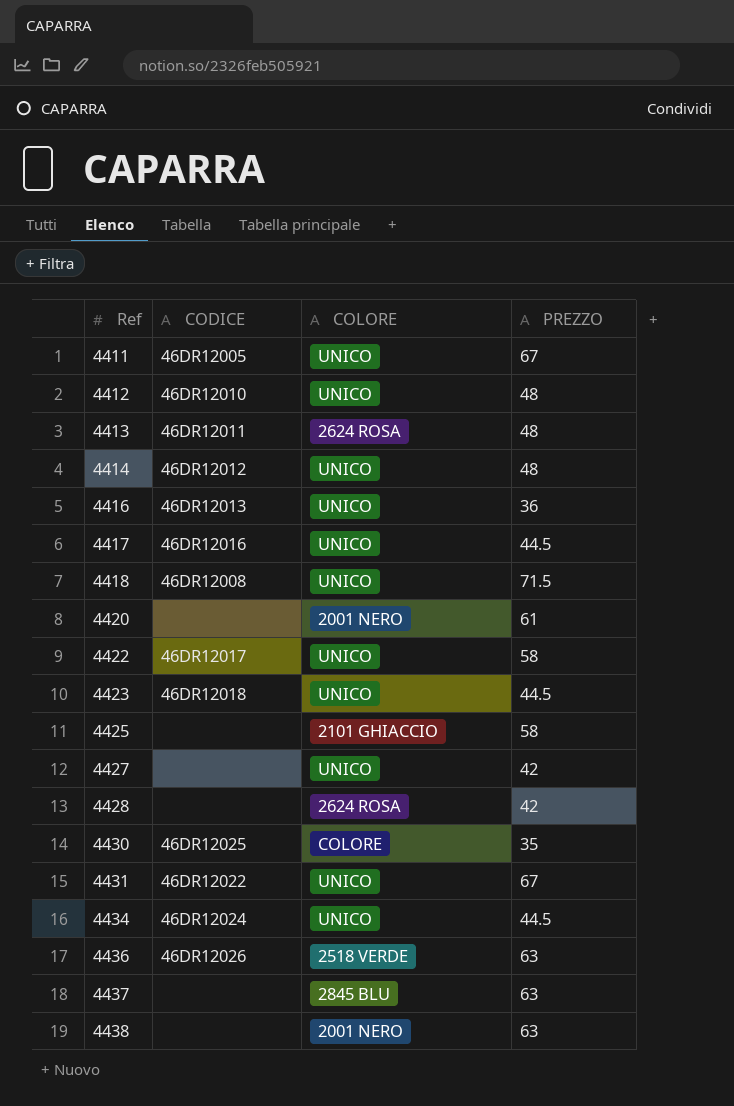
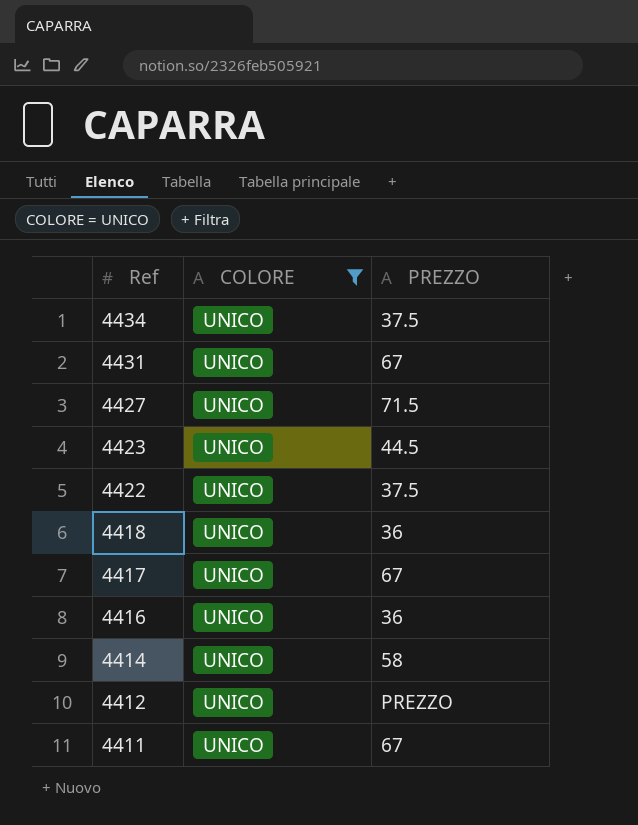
filter: none -> COLORE = UNICO
row order: Ref ascending -> Ref descending
column CODICE | position: 2 -> none
4434 | PREZZO: 44.5 -> 37.5
4427 | PREZZO: 42 -> 71.5
4422 | PREZZO: 58 -> 37.5
4418 | PREZZO: 71.5 -> 36
4417 | PREZZO: 44.5 -> 67
4414 | PREZZO: 48 -> 58
4412 | PREZZO: 48 -> PREZZO

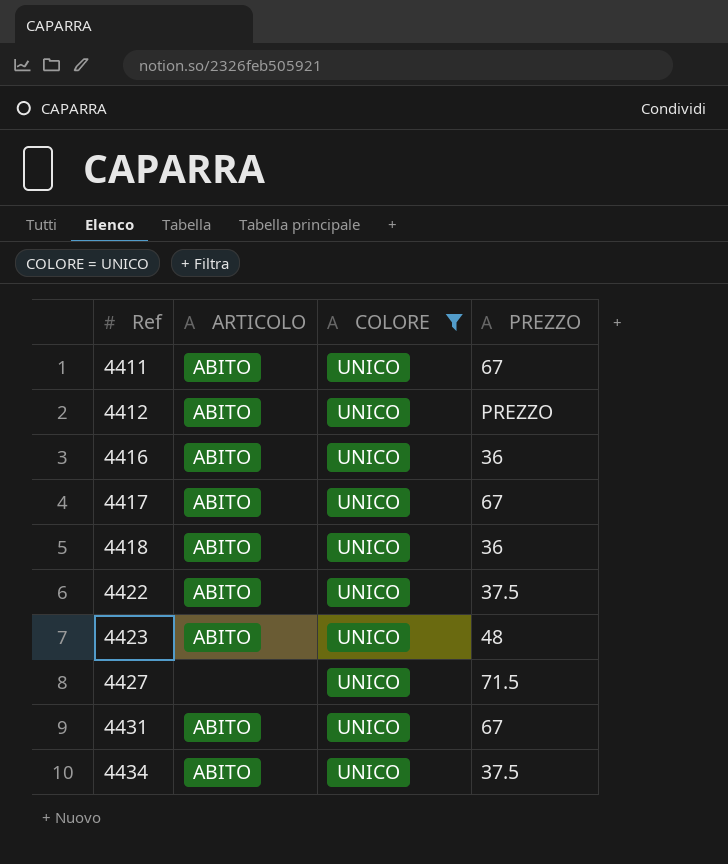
row order: Ref descending -> Ref ascending
column ARTICOLO | position: none -> 2
row 4414: UNICO | 58 -> none
4423 | PREZZO: 44.5 -> 48

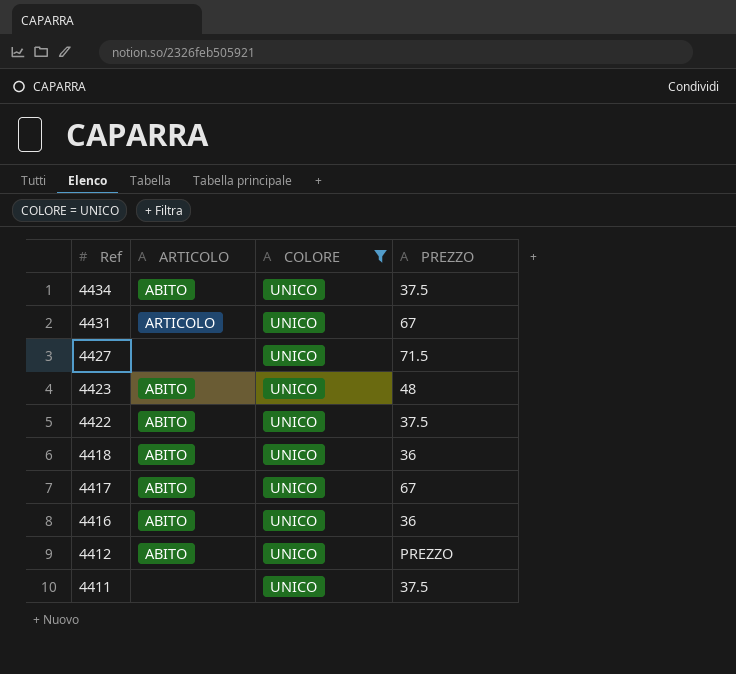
row order: Ref ascending -> Ref descending
4431 | ARTICOLO: ABITO -> ARTICOLO
4411 | ARTICOLO: ABITO -> none
4411 | PREZZO: 67 -> 37.5

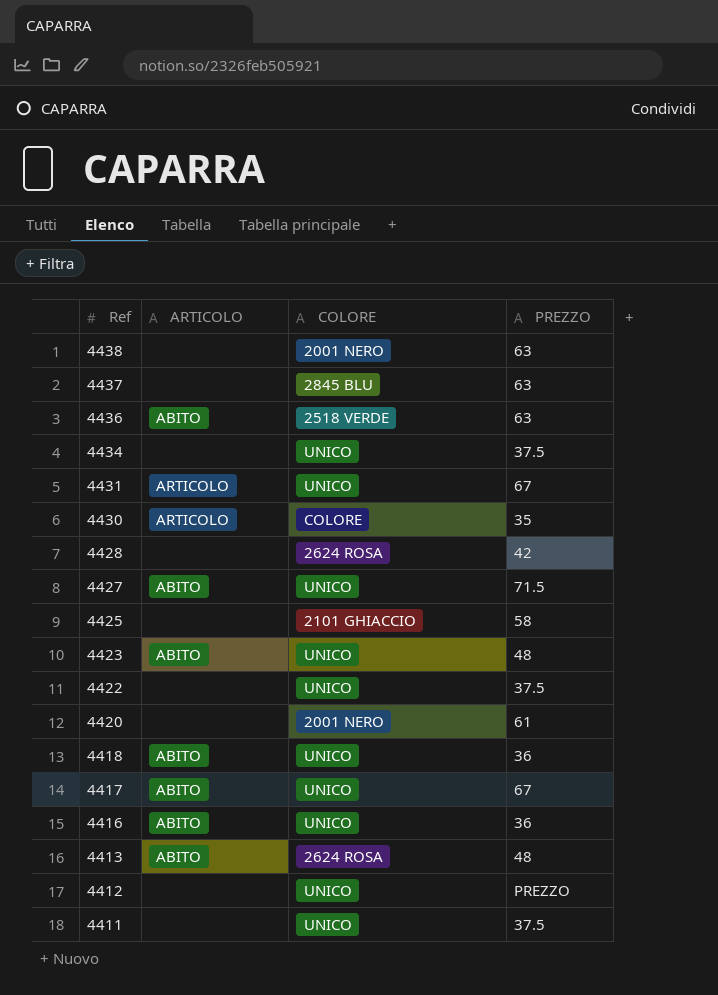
filter: COLORE = UNICO -> none
4434 | ARTICOLO: ABITO -> none
4427 | ARTICOLO: none -> ABITO
4422 | ARTICOLO: ABITO -> none
4412 | ARTICOLO: ABITO -> none

